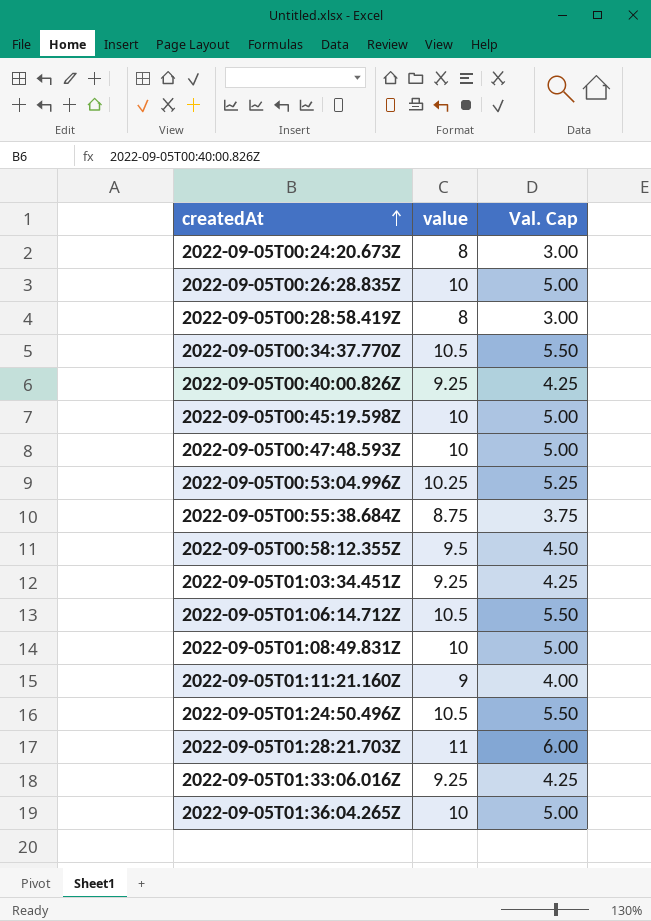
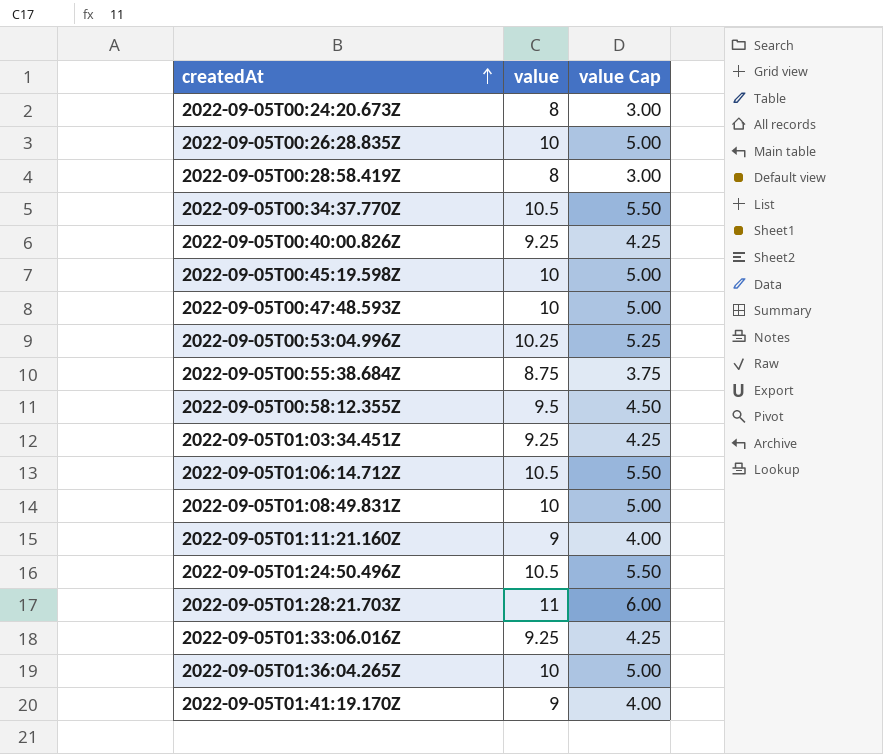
column name: Val. Cap -> value Cap
row 2022-09-05T01:41:19.170Z: none -> 9 | 4.00

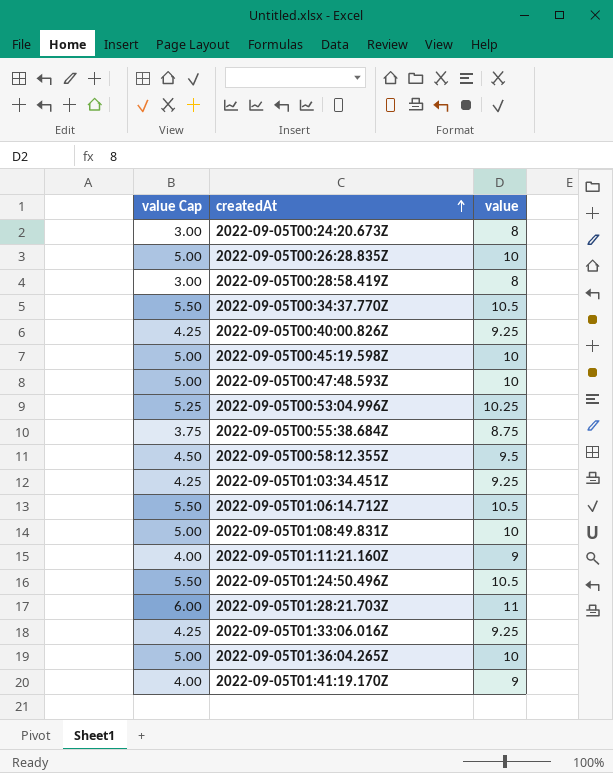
column value Cap | position: 3 -> 1

